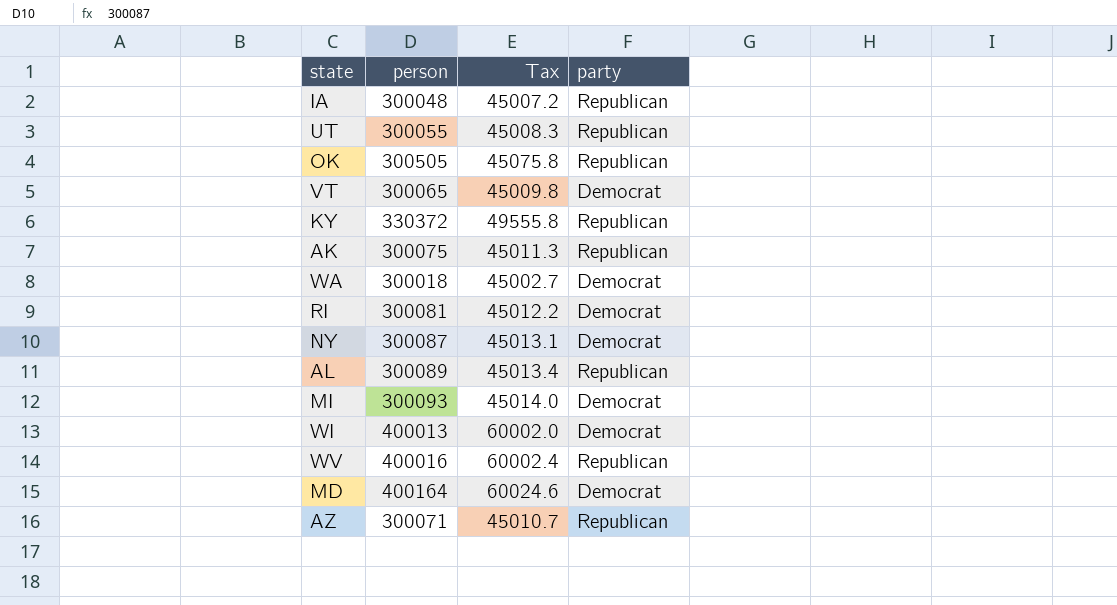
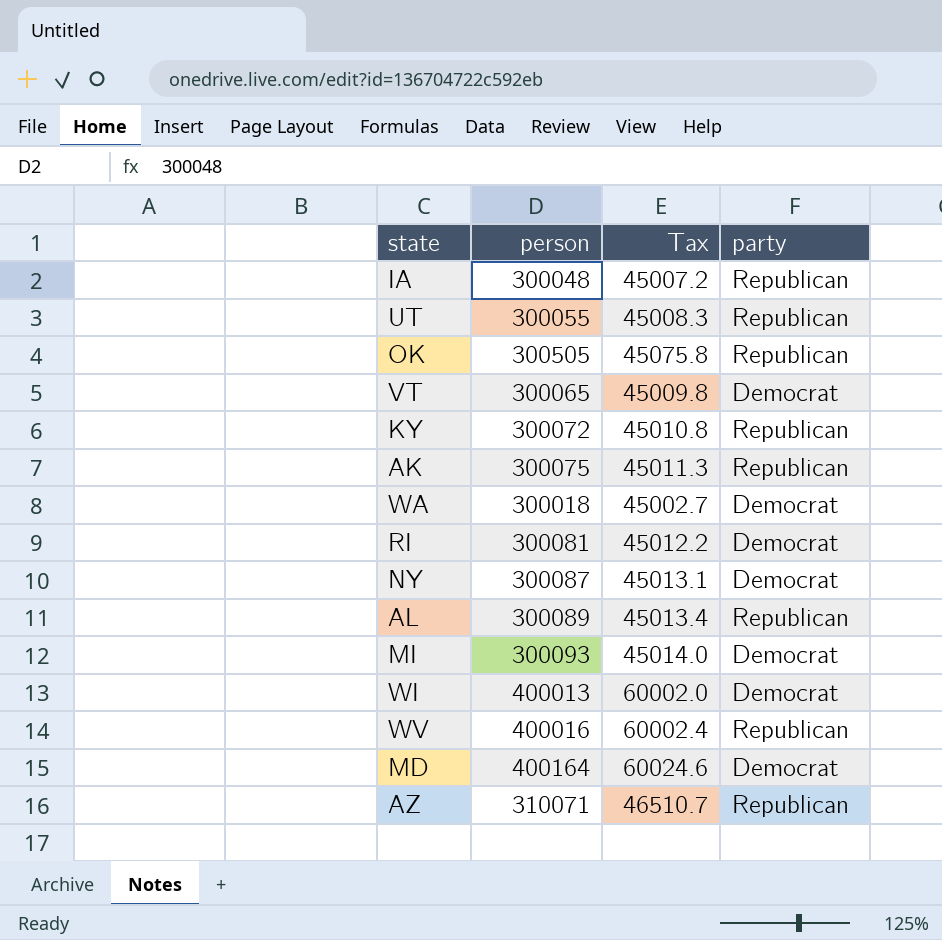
KY | person: 330372 -> 300072
KY | Tax: 49555.8 -> 45010.8
AZ | person: 300071 -> 310071
AZ | Tax: 45010.7 -> 46510.7

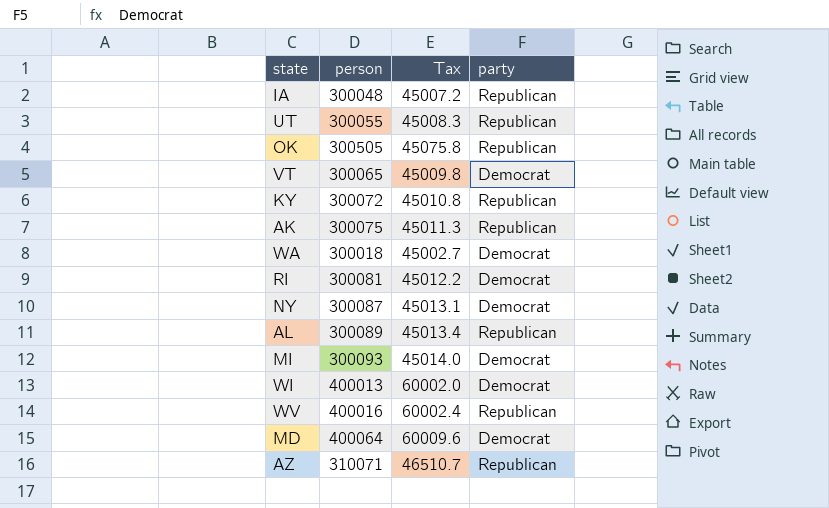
MD | person: 400164 -> 400064
MD | Tax: 60024.6 -> 60009.6

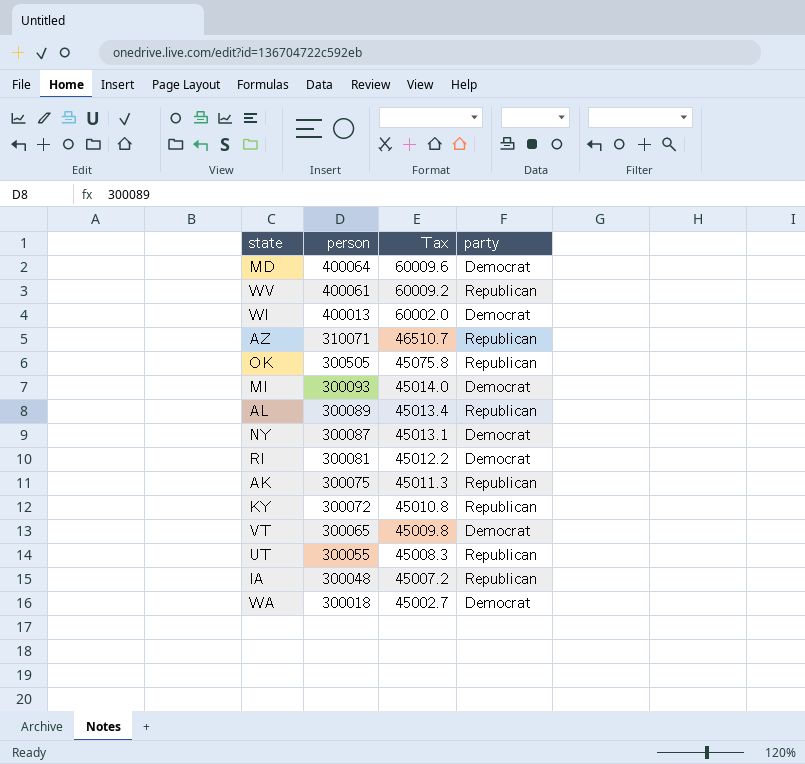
row order: none -> person descending
WV | person: 400016 -> 400061
WV | Tax: 60002.4 -> 60009.2

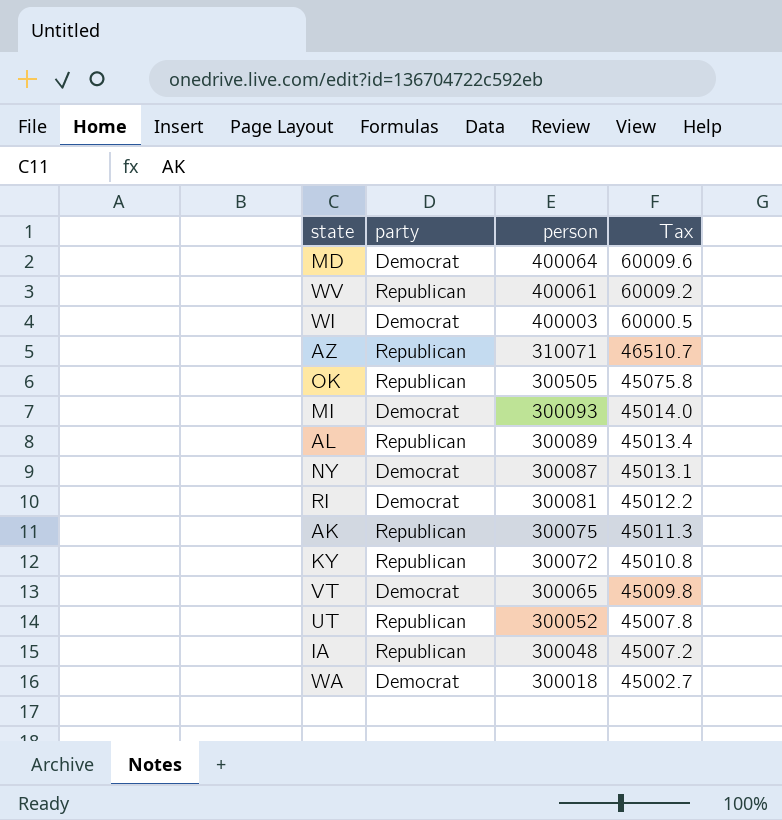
column party | position: 4 -> 2
WI | person: 400013 -> 400003
WI | Tax: 60002.0 -> 60000.5
UT | person: 300055 -> 300052
UT | Tax: 45008.3 -> 45007.8

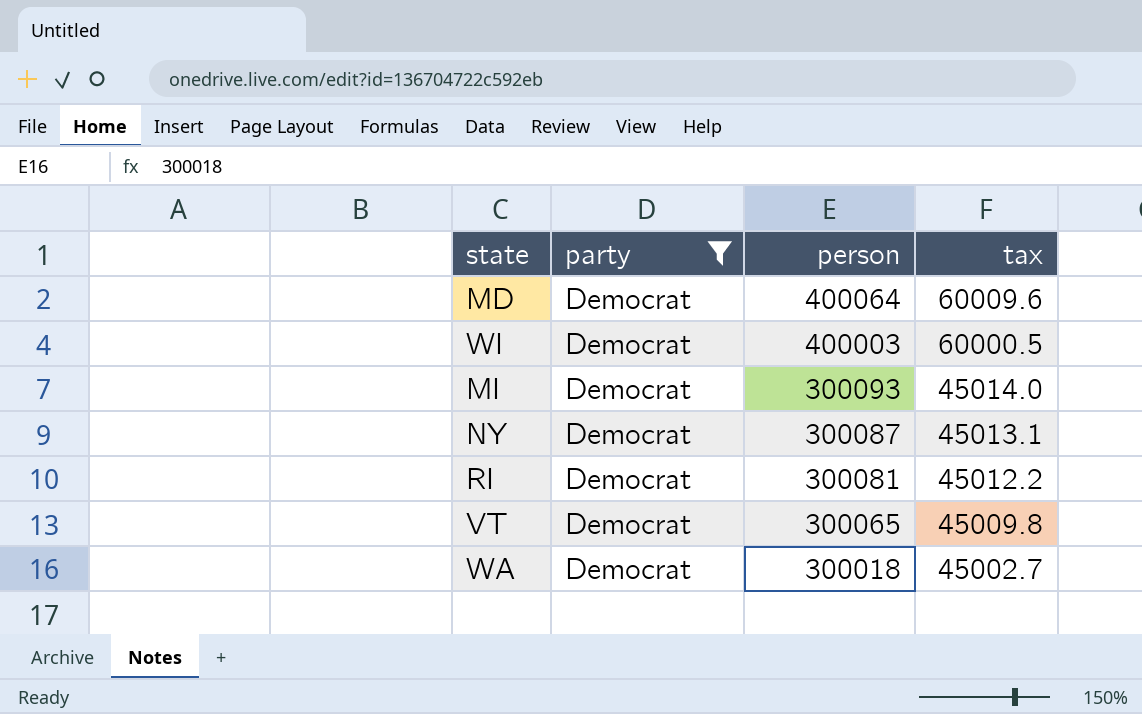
filter: none -> party = Democrat
column name: Tax -> tax

